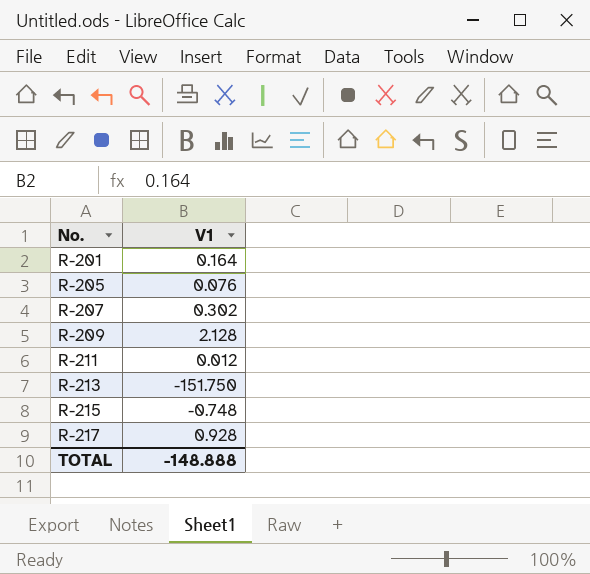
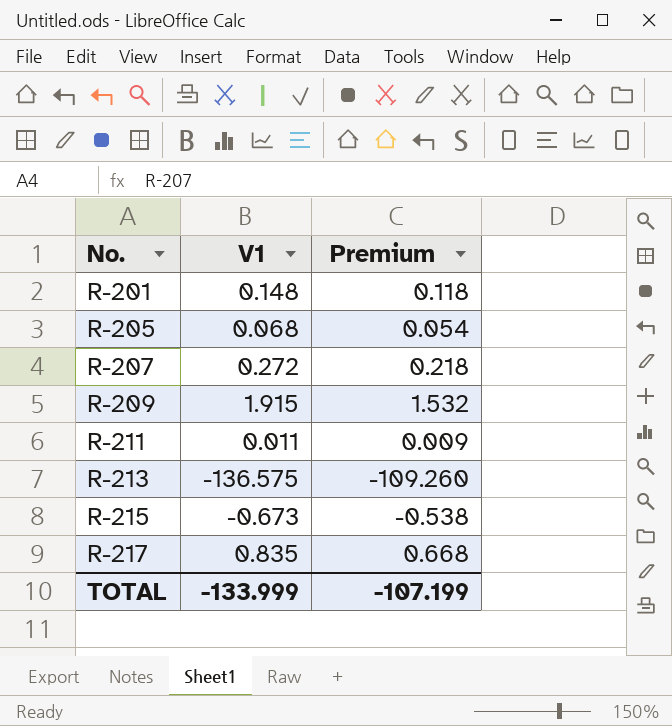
column Premium | formula: none -> [V1] * 0.8
R-201 | V1: 0.164 -> 0.148
R-205 | V1: 0.076 -> 0.068
R-207 | V1: 0.302 -> 0.272
R-209 | V1: 2.128 -> 1.915
R-211 | V1: 0.012 -> 0.011
R-213 | V1: -151.750 -> -136.575
R-215 | V1: -0.748 -> -0.673
R-217 | V1: 0.928 -> 0.835
TOTAL | V1: -148.888 -> -133.999

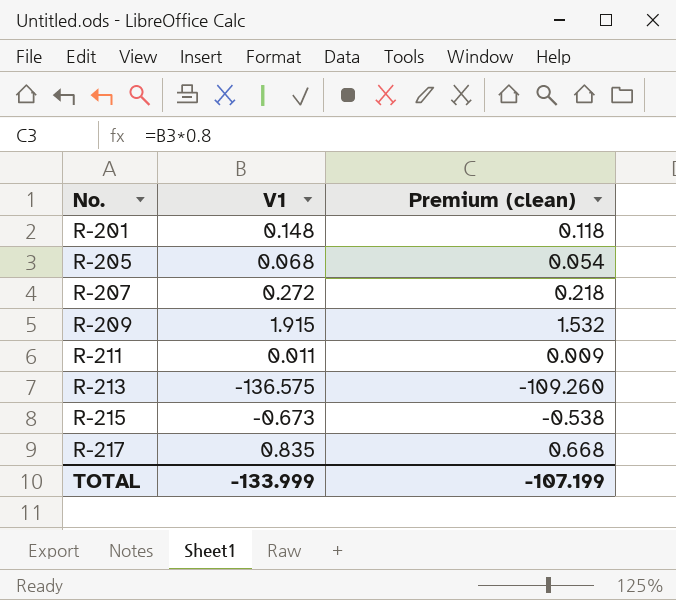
column name: Premium -> Premium (clean)

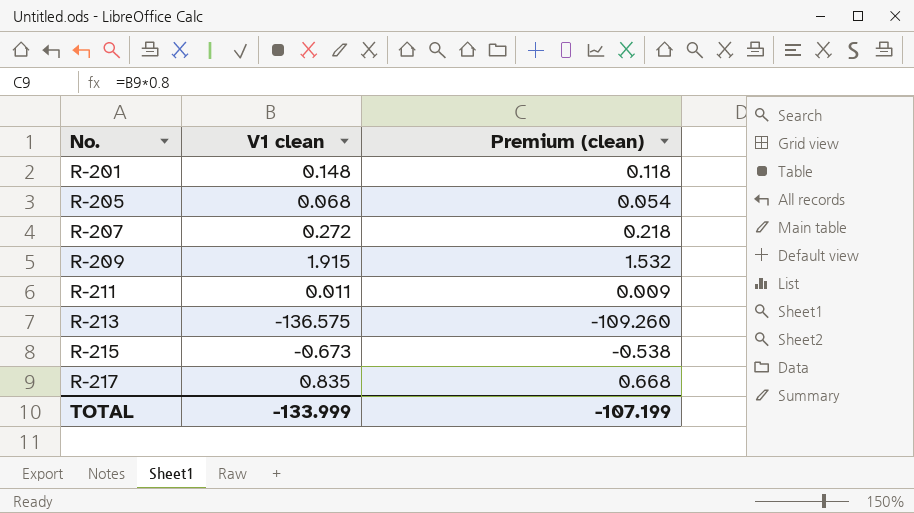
column name: V1 -> V1 clean

